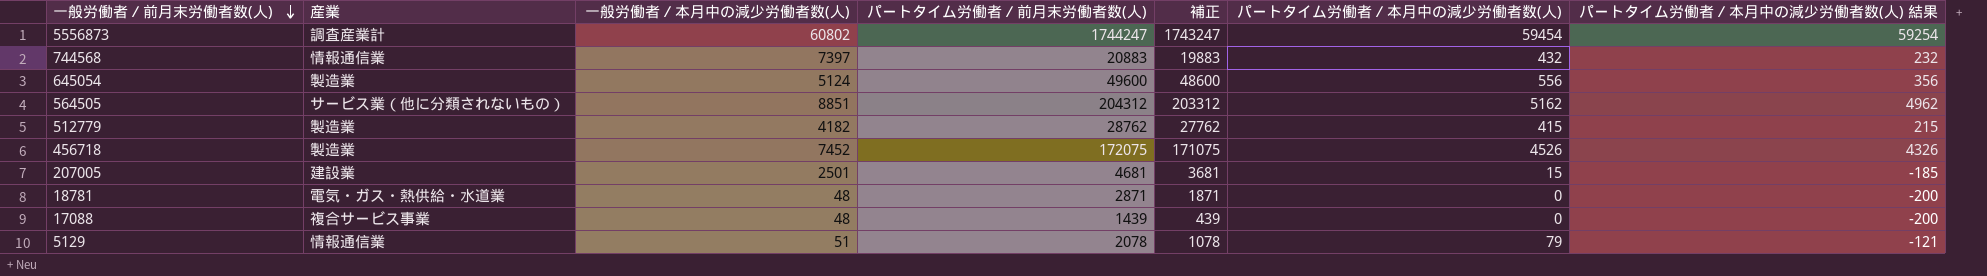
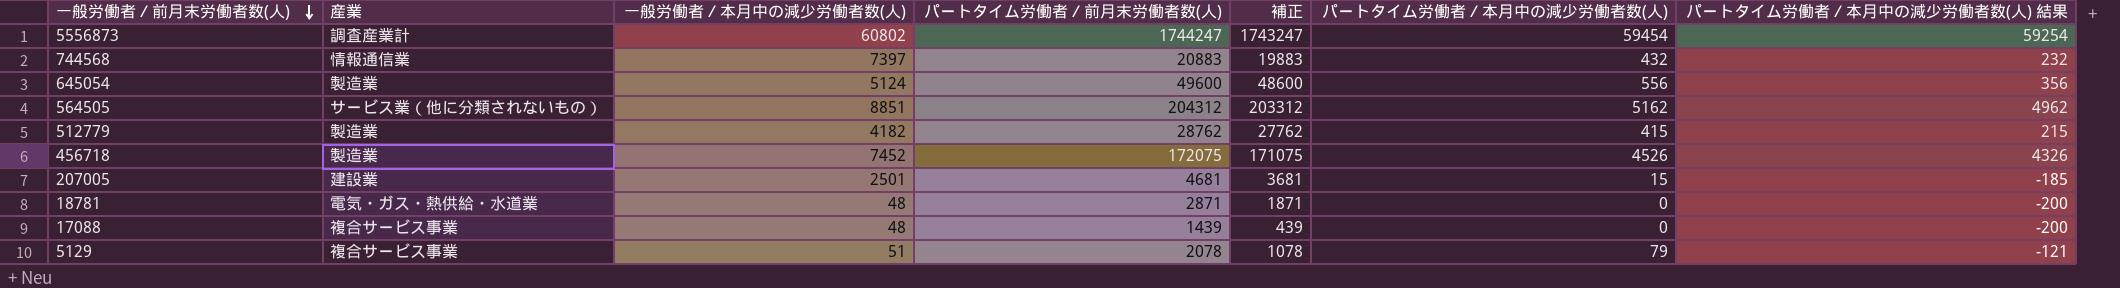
5129 | 産業: 情報通信業 -> 複合サービス事業

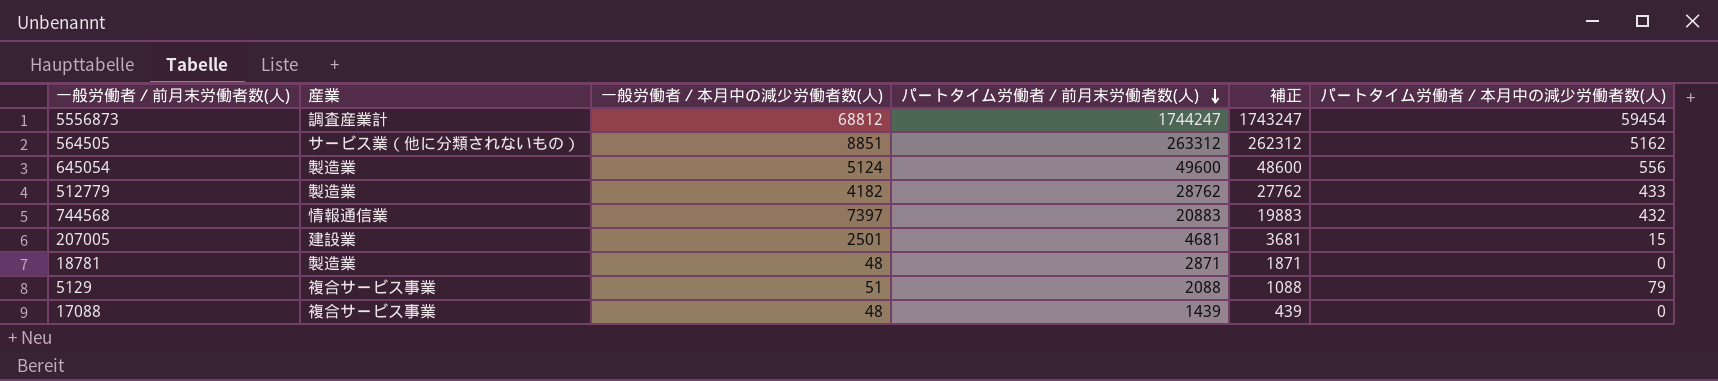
row order: 一般労働者／前月末労働者数(人) descending -> パートタイム労働者／前月末労働者数(人) descending
column パートタイム労働者／本月中の減少労働者数(人) 結果 | formula: [パートタイム労働者／本月中の減少労働者数(人)] - 200 -> none
row 456718: 製造業 | 7452 | 172075 | 171075 | 4526 | 4326 -> none
5556873 | 一般労働者／本月中の減少労働者数(人): 60802 -> 68812
564505 | パートタイム労働者／前月末労働者数(人): 204312 -> 263312
564505 | 補正: 203312 -> 262312
512779 | パートタイム労働者／本月中の減少労働者数(人): 415 -> 433
18781 | 産業: 電気・ガス・熱供給・水道業 -> 製造業
5129 | パートタイム労働者／前月末労働者数(人): 2078 -> 2088
5129 | 補正: 1078 -> 1088

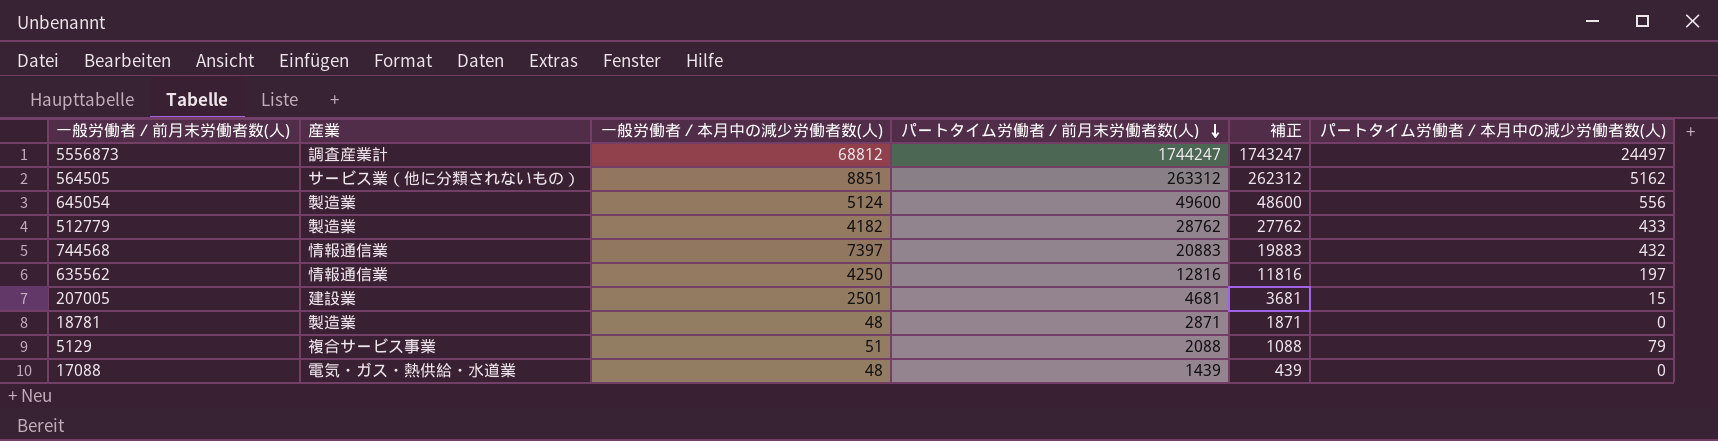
5556873 | パートタイム労働者／本月中の減少労働者数(人): 59454 -> 24497
row 635562: none -> 情報通信業 | 4250 | 12816 | 11816 | 197
17088 | 産業: 複合サービス事業 -> 電気・ガス・熱供給・水道業

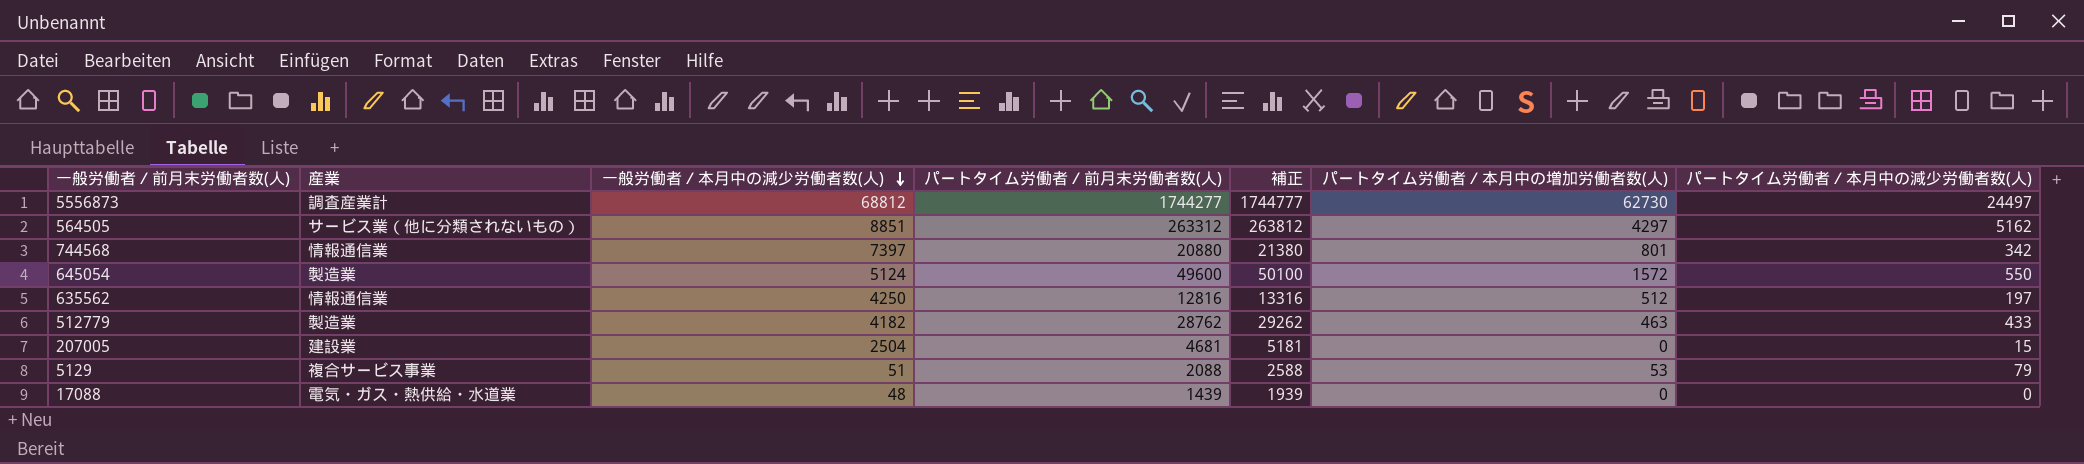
row order: パートタイム労働者／前月末労働者数(人) descending -> 一般労働者／本月中の減少労働者数(人) descending
column 補正 | formula: [パートタイム労働者／前月末労働者数(人)] - 1000 -> [パートタイム労働者／前月末労働者数(人)] + 500
column パートタイム労働者／本月中の増加労働者数(人) | position: none -> 6
row 18781: 製造業 | 48 | 2871 | 1871 | 0 -> none
5556873 | パートタイム労働者／前月末労働者数(人): 1744247 -> 1744277
744568 | パートタイム労働者／前月末労働者数(人): 20883 -> 20880
744568 | パートタイム労働者／本月中の減少労働者数(人): 432 -> 342
645054 | パートタイム労働者／本月中の減少労働者数(人): 556 -> 550
207005 | 一般労働者／本月中の減少労働者数(人): 2501 -> 2504

